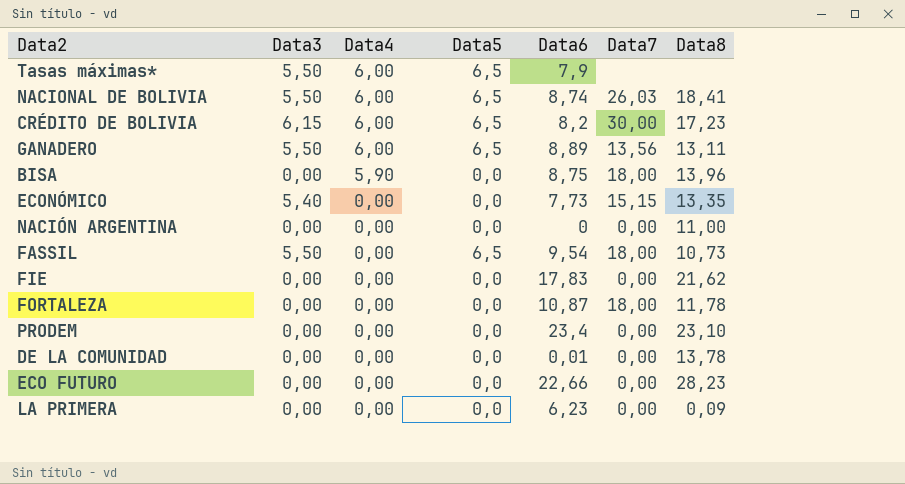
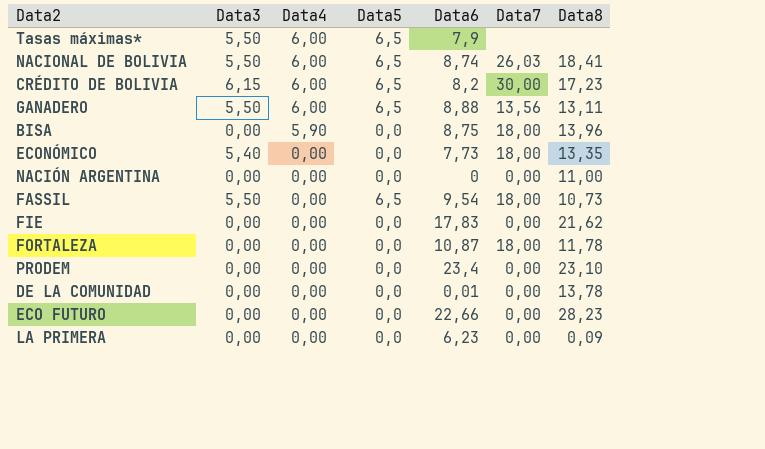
GANADERO | Data6: 8,89 -> 8,88
ECONÓMICO | Data7: 15,15 -> 18,00

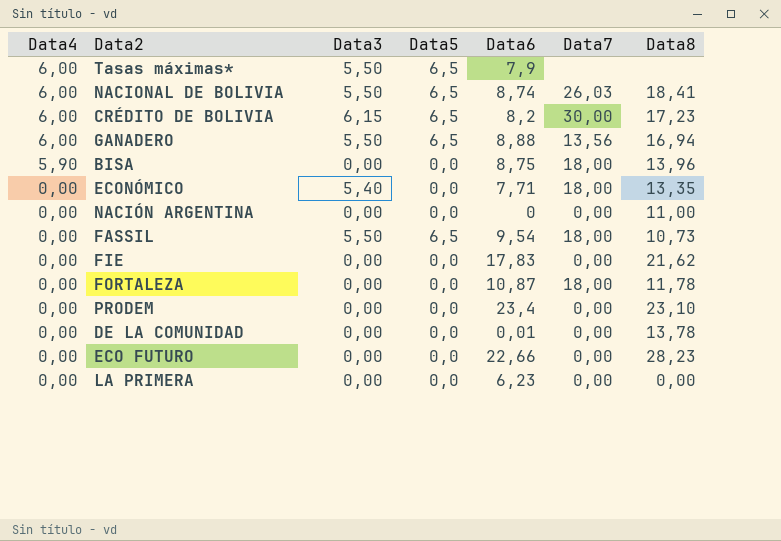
column Data4 | position: 3 -> 1
GANADERO | Data8: 13,11 -> 16,94
ECONÓMICO | Data6: 7,73 -> 7,71
LA PRIMERA | Data8: 0,09 -> 0,00

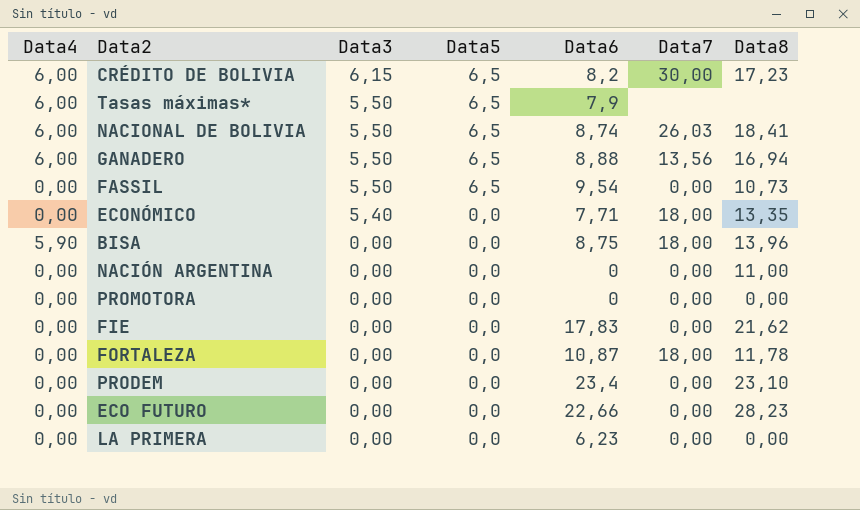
row order: Data4 descending -> Data3 descending
row DE LA COMUNIDAD: 0,00 | 0,00 | 0,0 | 0,01 | 0,00 | 13,78 -> none
FASSIL | Data7: 18,00 -> 0,00
row PROMOTORA: none -> 0,00 | 0,00 | 0,0 | 0 | 0,00 | 0,00

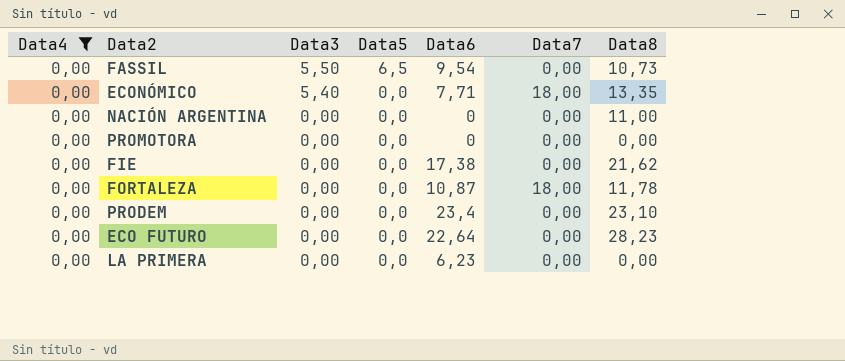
filter: none -> Data4 = 0,00
FIE | Data6: 17,83 -> 17,38
ECO FUTURO | Data6: 22,66 -> 22,64

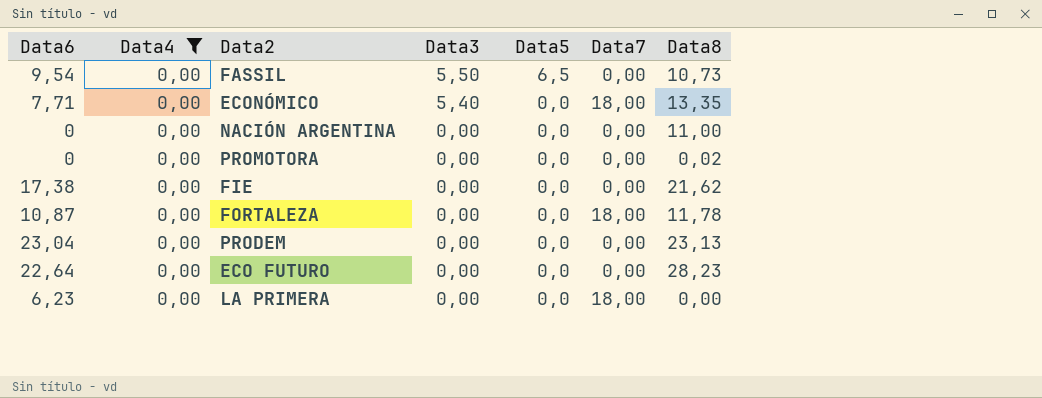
column Data6 | position: 5 -> 1
PROMOTORA | Data8: 0,00 -> 0,02
PRODEM | Data6: 23,4 -> 23,04
PRODEM | Data8: 23,10 -> 23,13
LA PRIMERA | Data7: 0,00 -> 18,00

